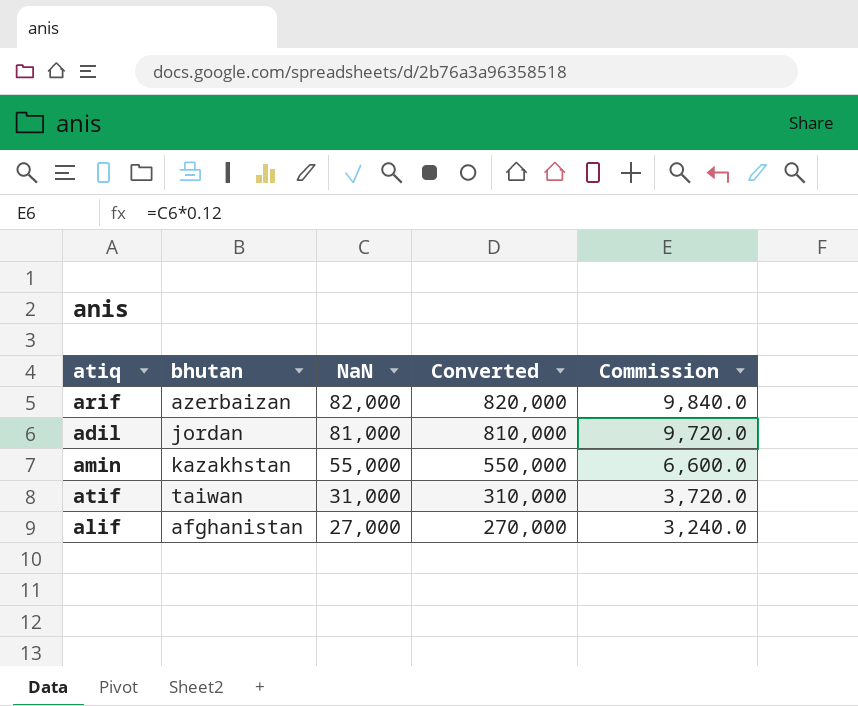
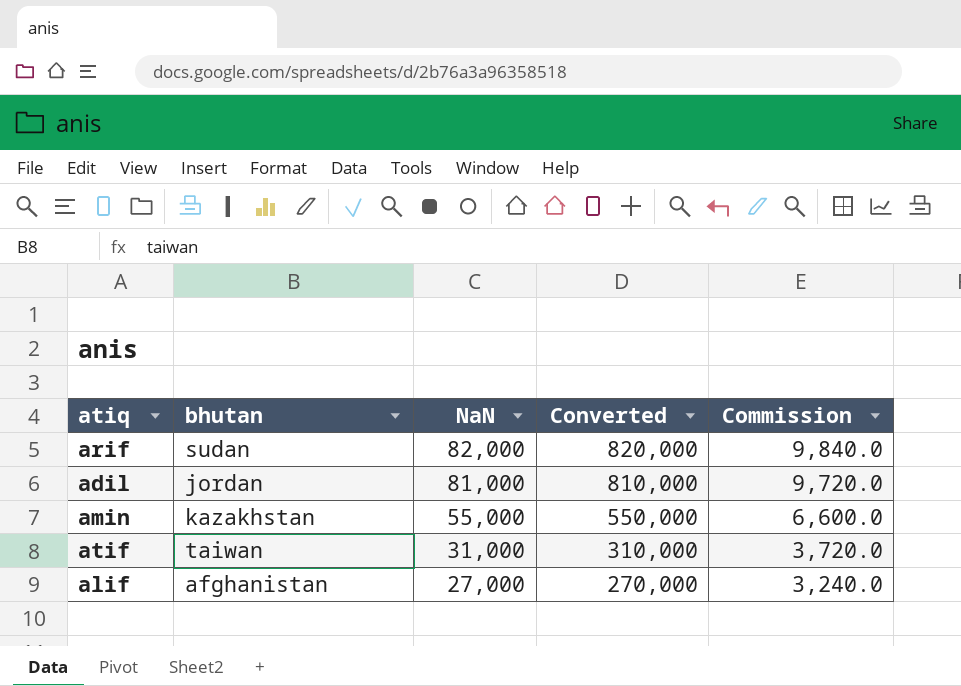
arif | bhutan: azerbaizan -> sudan

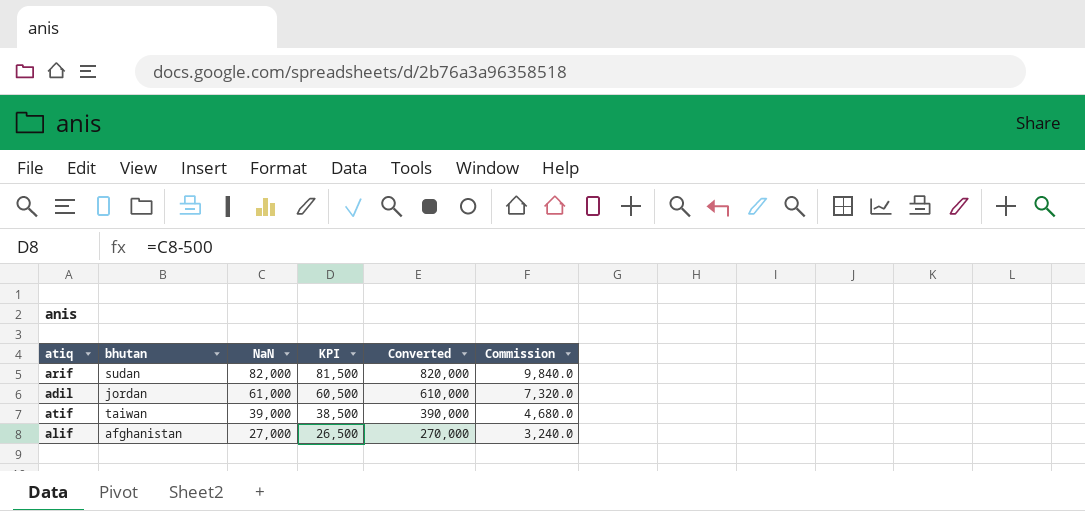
column KPI | formula: none -> [NaN] - 500
row amin: kazakhstan | 55,000 | 550,000 | 6,600.0 -> none
adil | NaN: 81,000 -> 61,000
adil | Converted: 810,000 -> 610,000
adil | Commission: 9,720.0 -> 7,320.0
atif | NaN: 31,000 -> 39,000
atif | Converted: 310,000 -> 390,000
atif | Commission: 3,720.0 -> 4,680.0

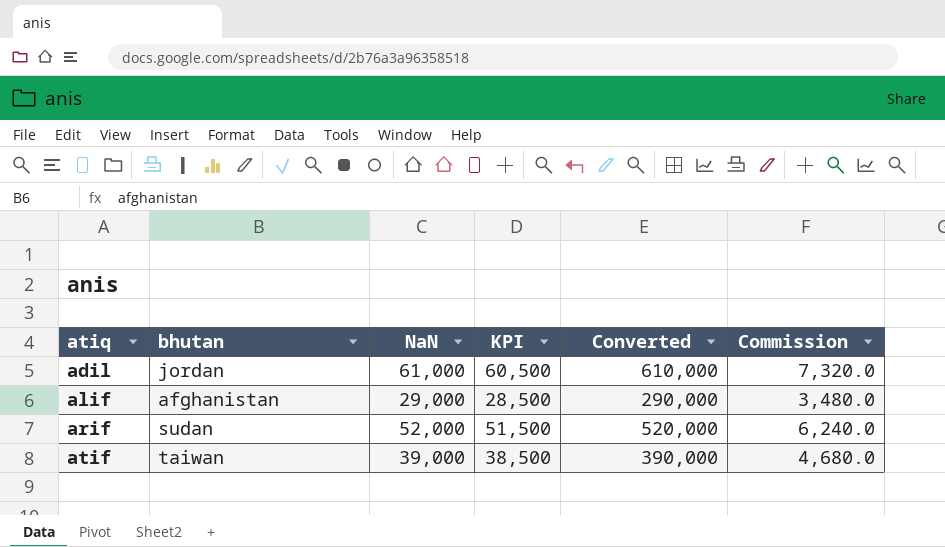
row order: NaN descending -> atiq ascending
alif | NaN: 27,000 -> 29,000
alif | KPI: 26,500 -> 28,500
alif | Converted: 270,000 -> 290,000
alif | Commission: 3,240.0 -> 3,480.0
arif | NaN: 82,000 -> 52,000
arif | KPI: 81,500 -> 51,500
arif | Converted: 820,000 -> 520,000
arif | Commission: 9,840.0 -> 6,240.0

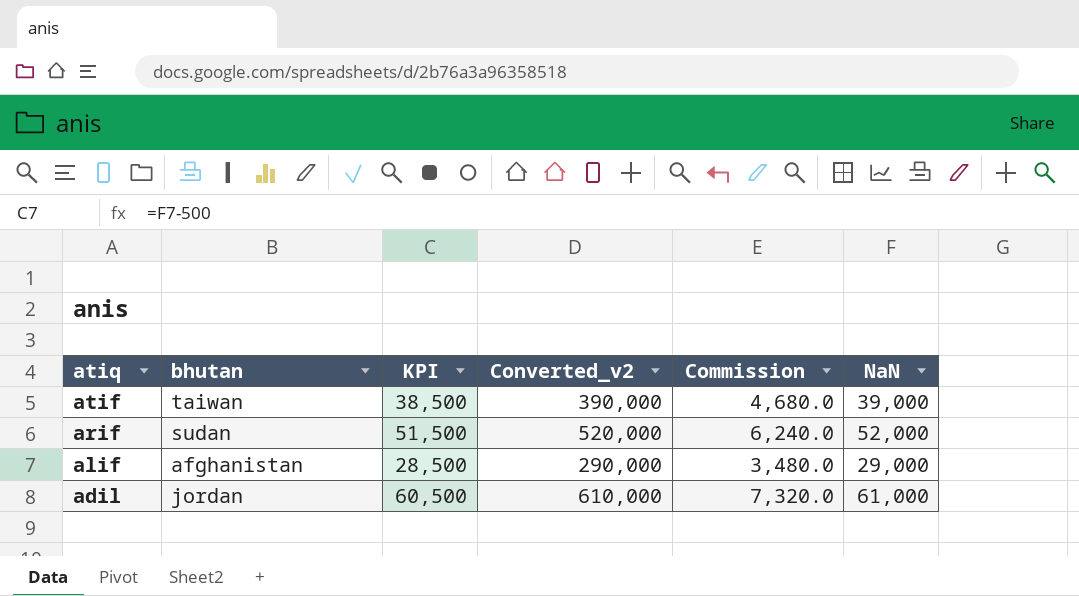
row order: atiq ascending -> atiq descending
column name: Converted -> Converted_v2
column NaN | position: 3 -> 6

